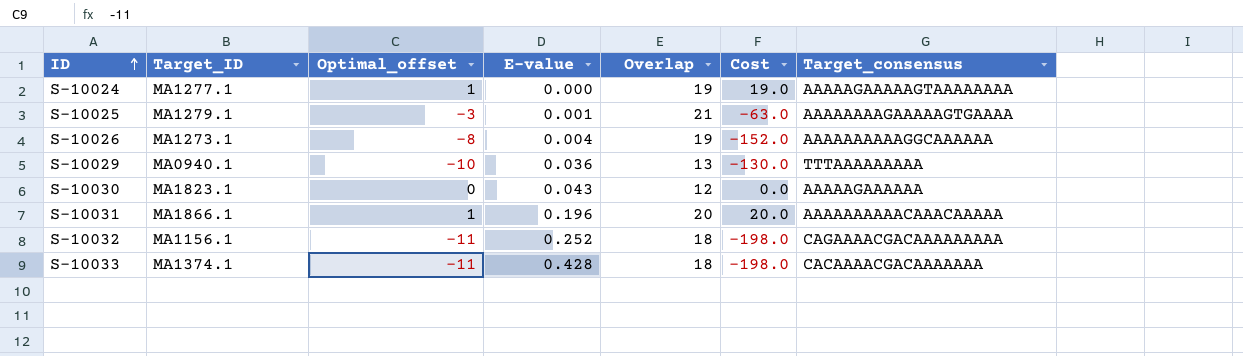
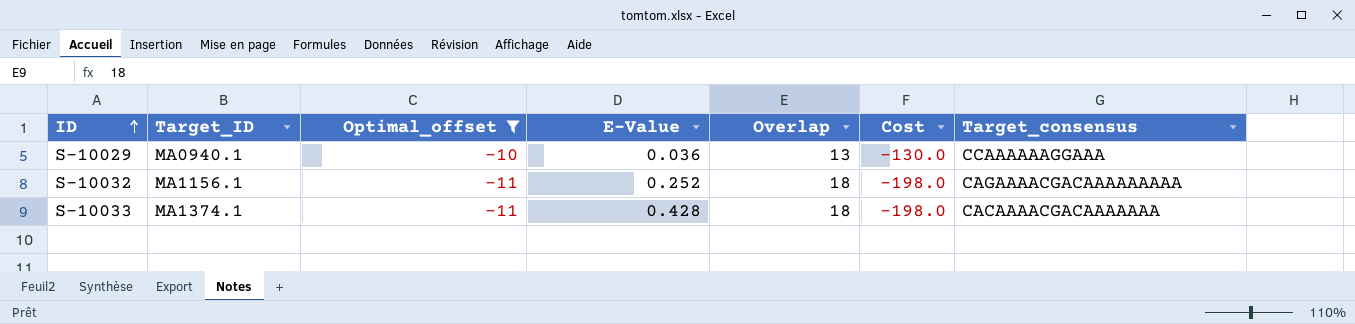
filter: none -> Optimal_offset <= -10
column name: E-value -> E-Value
S-10029 | Target_consensus: TTTAAAAAAAAA -> CCAAAAAAGGAAA

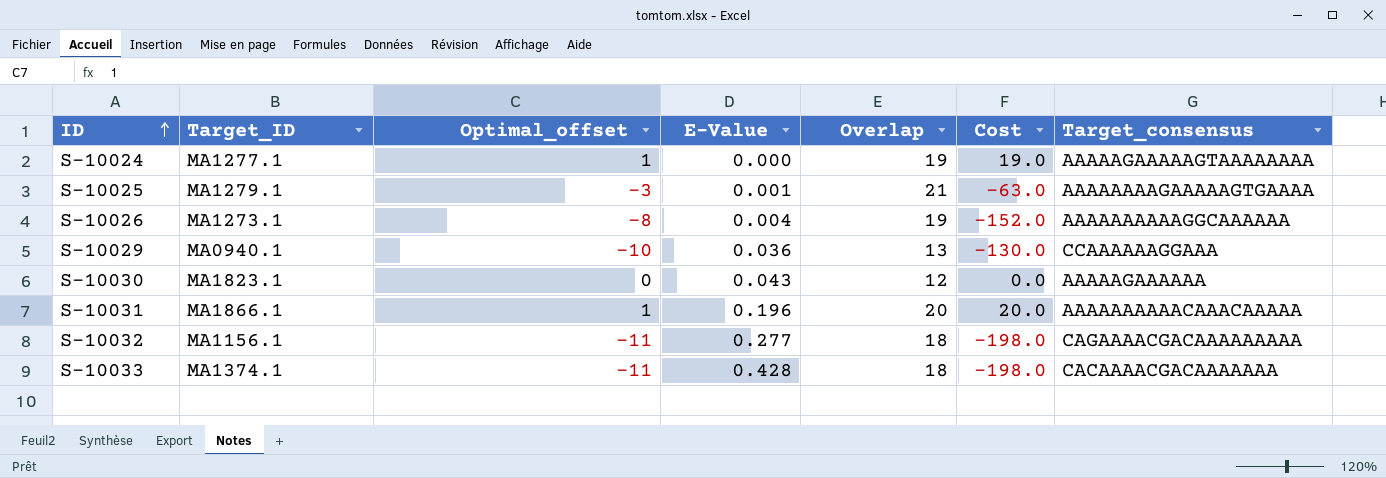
filter: Optimal_offset <= -10 -> none
S-10032 | E-Value: 0.252 -> 0.277

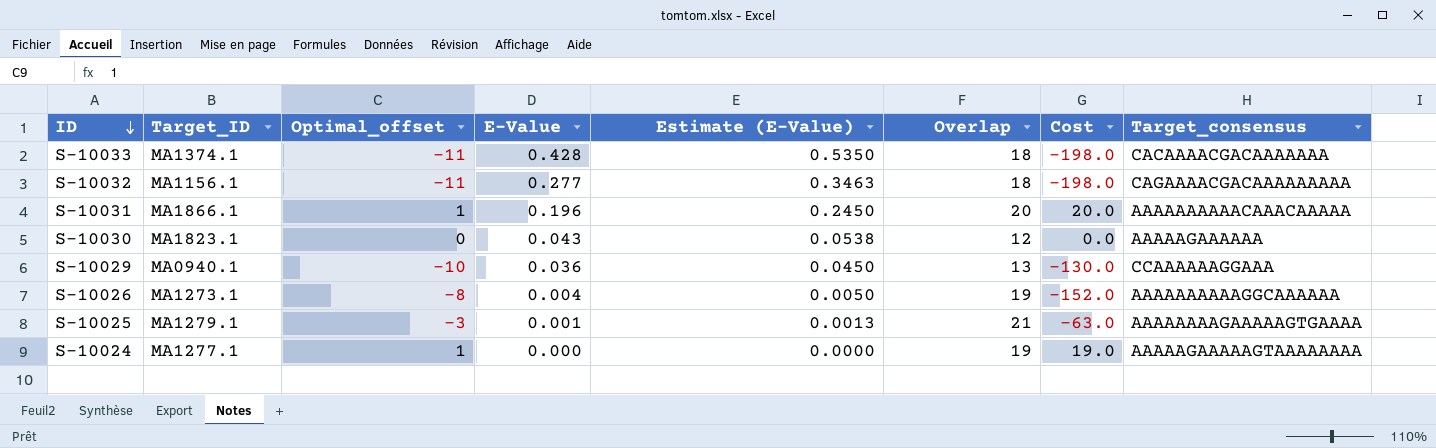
row order: ID ascending -> ID descending
column Estimate (E-Value) | formula: none -> [E-Value] * 1.25

